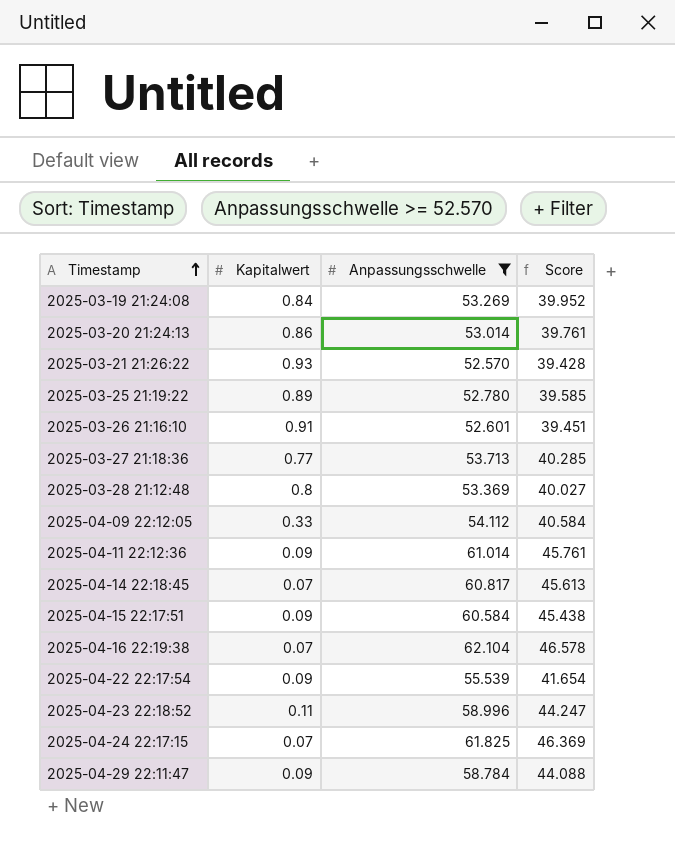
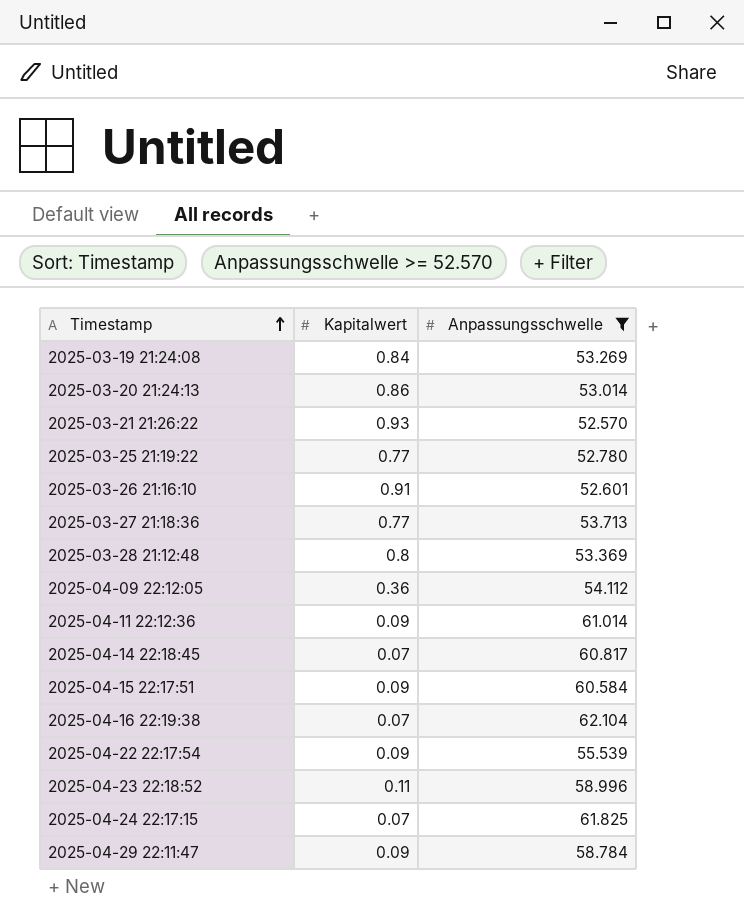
column Score | formula: [Anpassungsschwelle] * 0.75 -> none
2025-03-25 21:19:22 | Kapitalwert: 0.89 -> 0.77
2025-04-09 22:12:05 | Kapitalwert: 0.33 -> 0.36

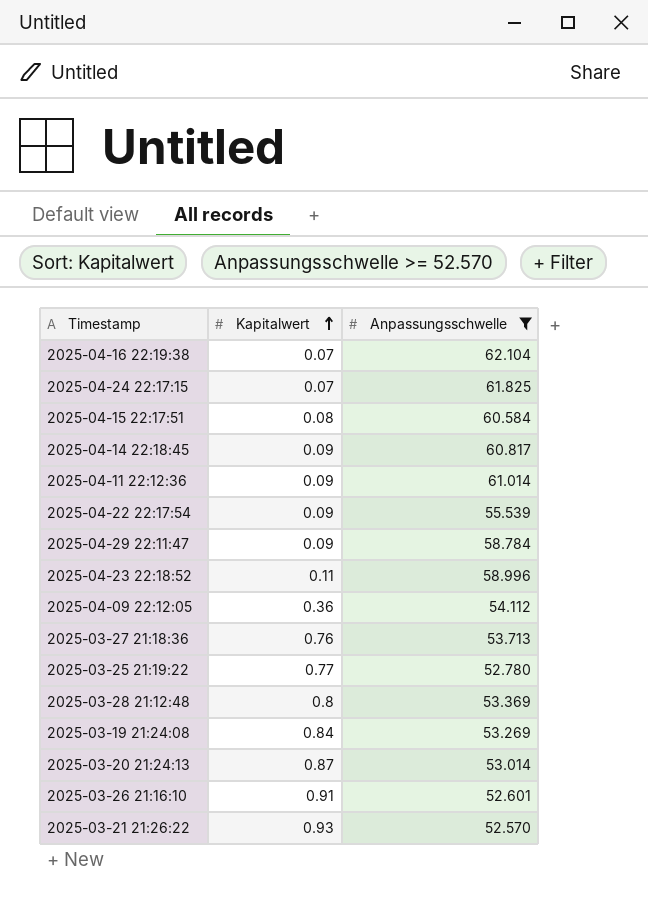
row order: Timestamp ascending -> Kapitalwert ascending
2025-04-15 22:17:51 | Kapitalwert: 0.09 -> 0.08
2025-04-14 22:18:45 | Kapitalwert: 0.07 -> 0.09
2025-03-27 21:18:36 | Kapitalwert: 0.77 -> 0.76
2025-03-20 21:24:13 | Kapitalwert: 0.86 -> 0.87

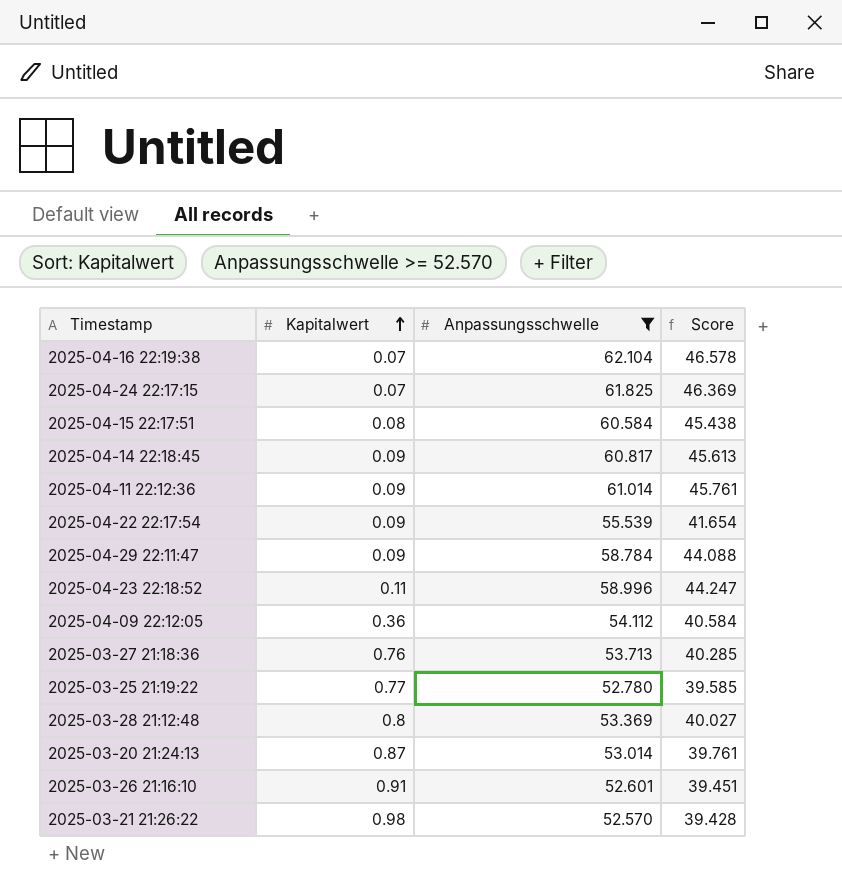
column Score | formula: none -> [Anpassungsschwelle] * 0.75
row 2025-03-19 21:24:08: 0.84 | 53.269 -> none
2025-03-21 21:26:22 | Kapitalwert: 0.93 -> 0.98

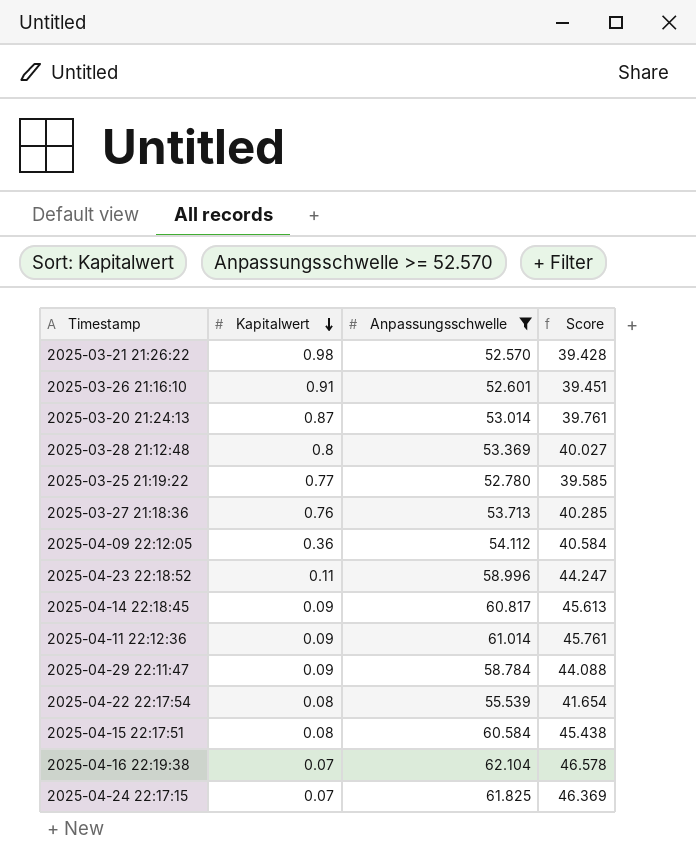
row order: Kapitalwert ascending -> Kapitalwert descending
2025-04-22 22:17:54 | Kapitalwert: 0.09 -> 0.08

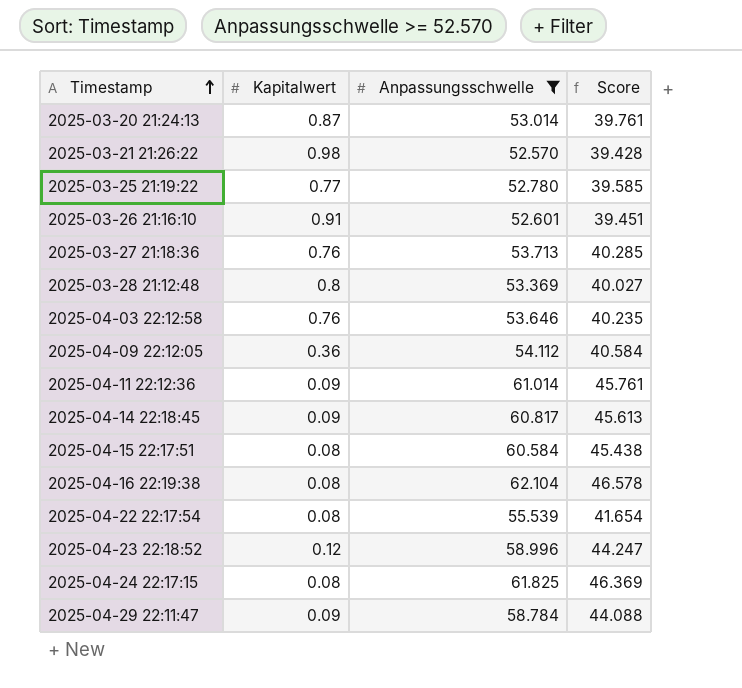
row order: Kapitalwert descending -> Timestamp ascending
row 2025-04-03 22:12:58: none -> 0.76 | 53.646 | 40.235
2025-04-16 22:19:38 | Kapitalwert: 0.07 -> 0.08
2025-04-23 22:18:52 | Kapitalwert: 0.11 -> 0.12
2025-04-24 22:17:15 | Kapitalwert: 0.07 -> 0.08

